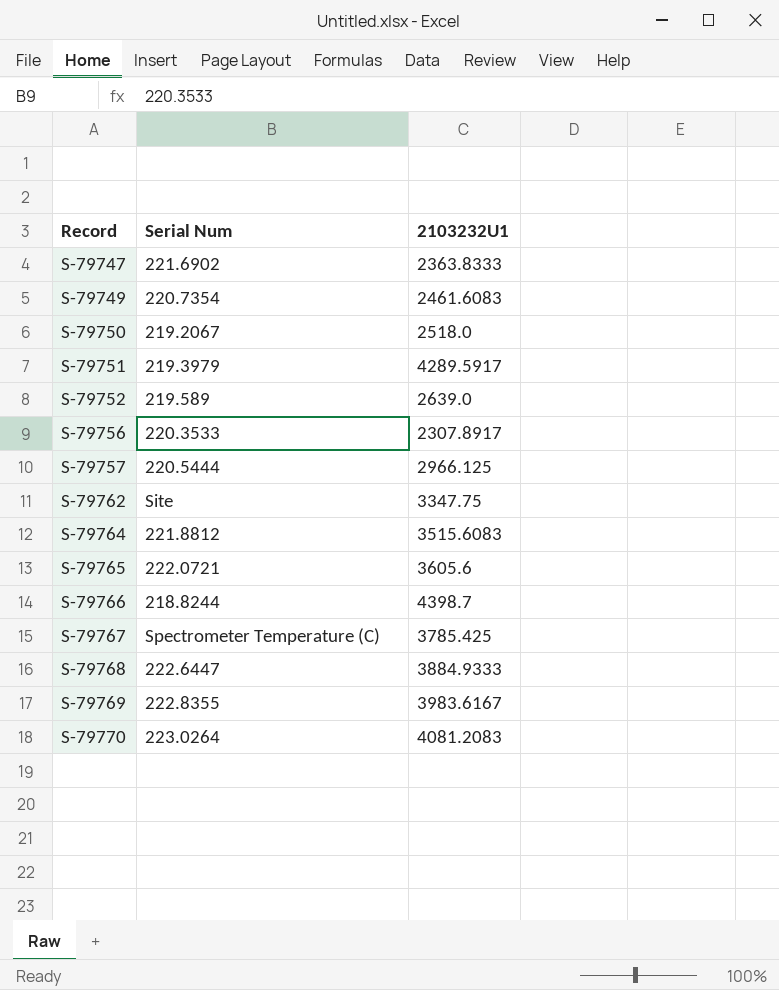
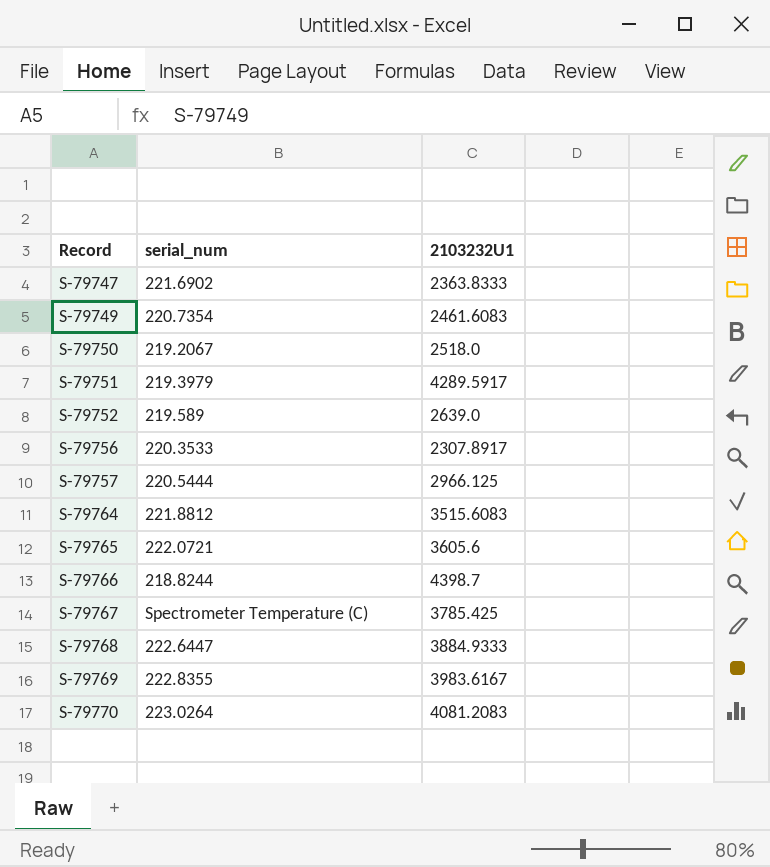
column name: Serial Num -> serial_num
row S-79762: Site | 3347.75 -> none

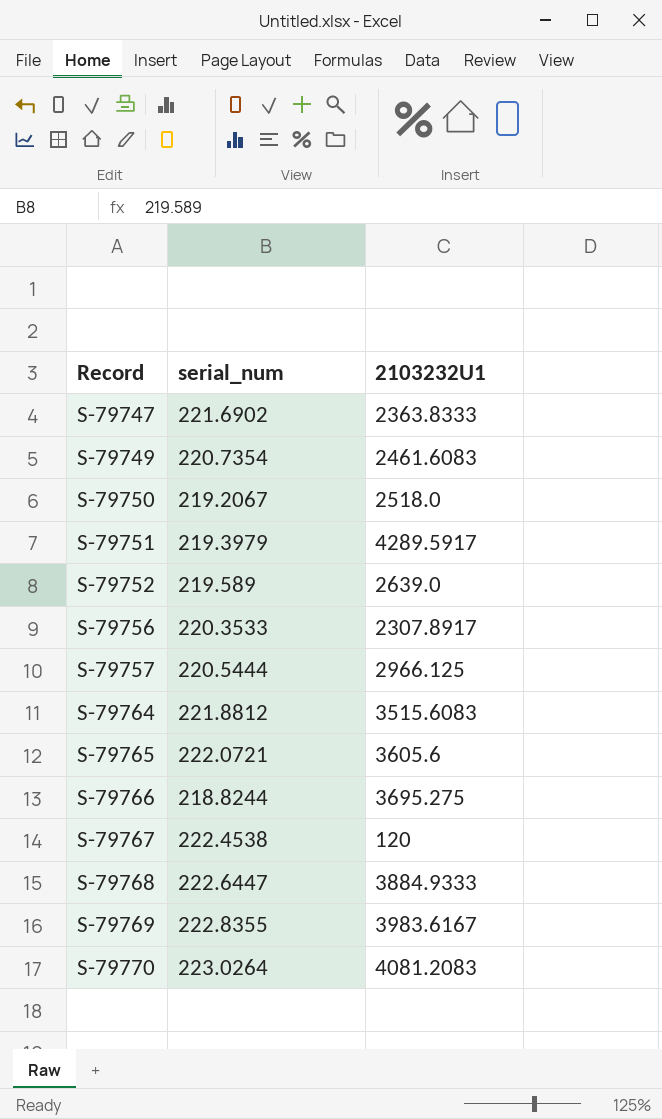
S-79766 | 2103232U1: 4398.7 -> 3695.275
S-79767 | serial_num: Spectrometer Temperature (C) -> 222.4538
S-79767 | 2103232U1: 3785.425 -> 120

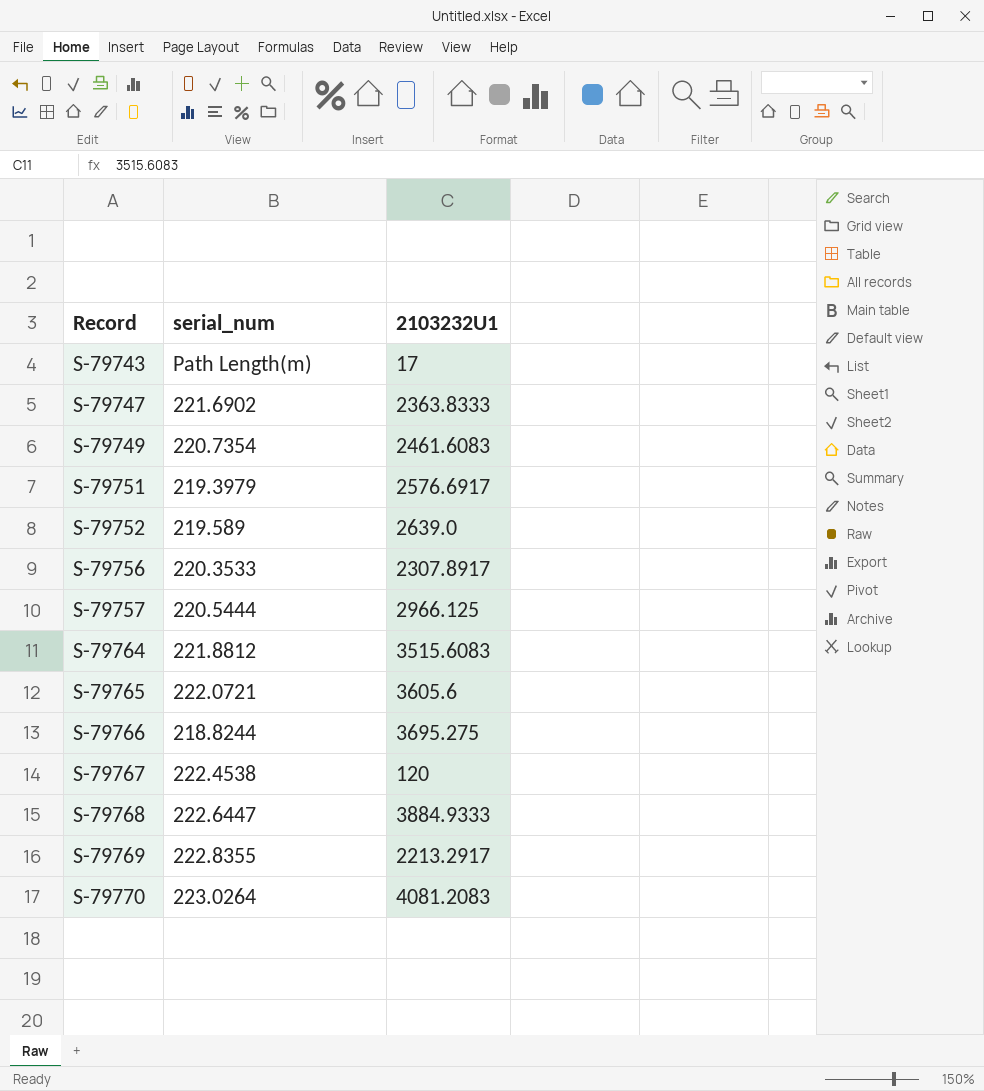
row S-79750: 219.2067 | 2518.0 -> none
row S-79743: none -> Path Length(m) | 17
S-79751 | 2103232U1: 4289.5917 -> 2576.6917
S-79769 | 2103232U1: 3983.6167 -> 2213.2917

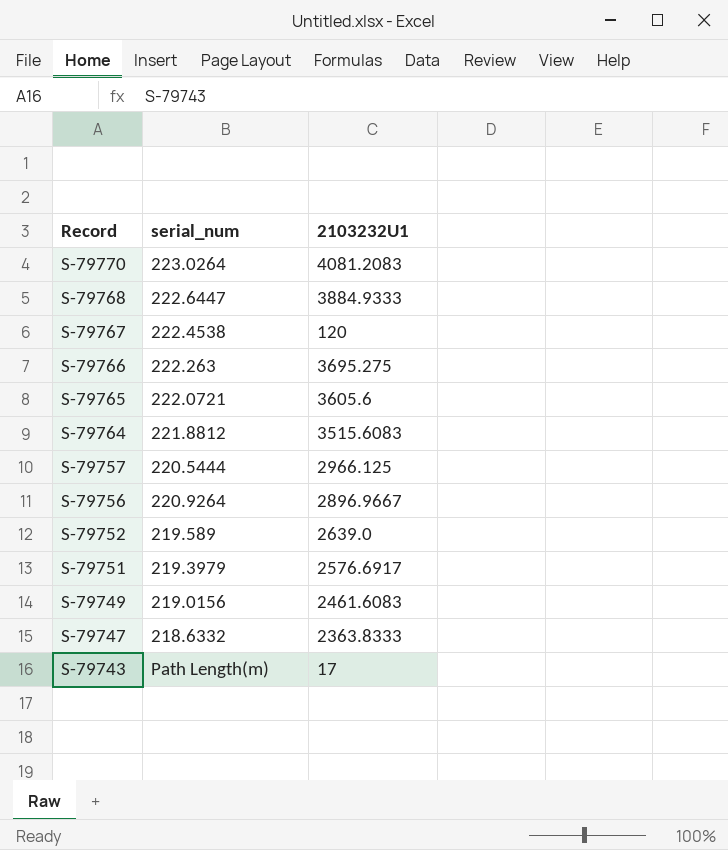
row order: Record ascending -> Record descending
row S-79769: 222.8355 | 2213.2917 -> none
S-79766 | serial_num: 218.8244 -> 222.263
S-79756 | serial_num: 220.3533 -> 220.9264
S-79756 | 2103232U1: 2307.8917 -> 2896.9667
S-79749 | serial_num: 220.7354 -> 219.0156
S-79747 | serial_num: 221.6902 -> 218.6332

